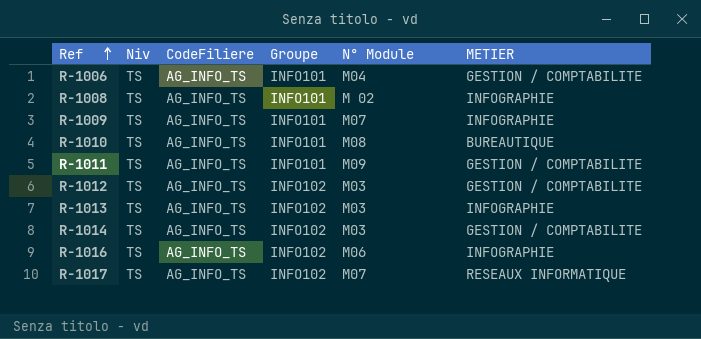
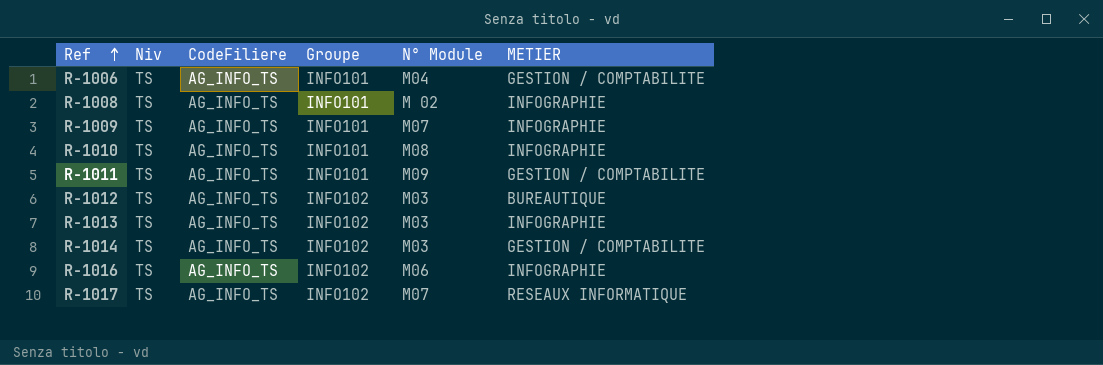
R-1010 | METIER: BUREAUTIQUE -> INFOGRAPHIE
R-1012 | METIER: GESTION / COMPTABILITE -> BUREAUTIQUE

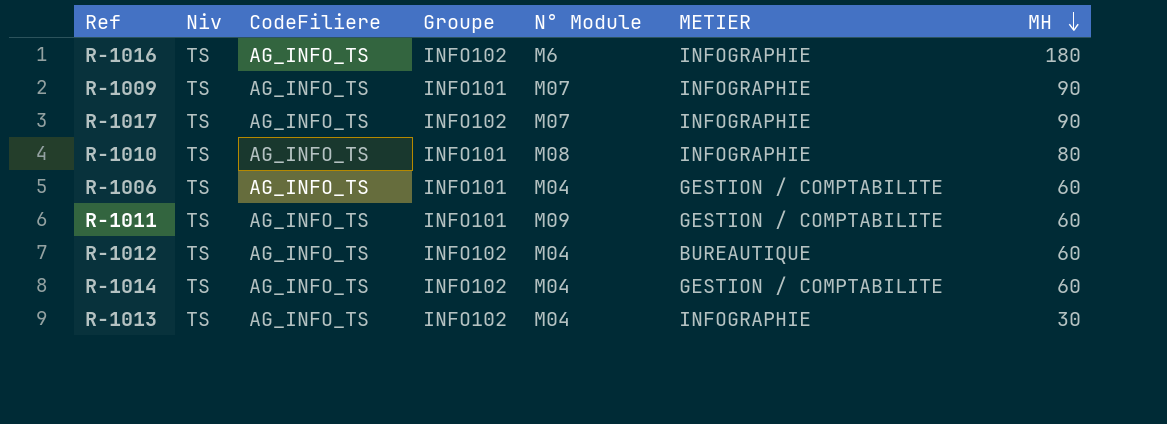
row order: Ref ascending -> MH descending
column MH | position: none -> 7
row R-1008: TS | AG_INFO_TS | INFO101 | M 02 | INFOGRAPHIE -> none
R-1016 | N° Module: M06 -> M6
R-1017 | METIER: RESEAUX INFORMATIQUE -> INFOGRAPHIE
R-1012 | N° Module: M03 -> M04
R-1014 | N° Module: M03 -> M04
R-1013 | N° Module: M03 -> M04

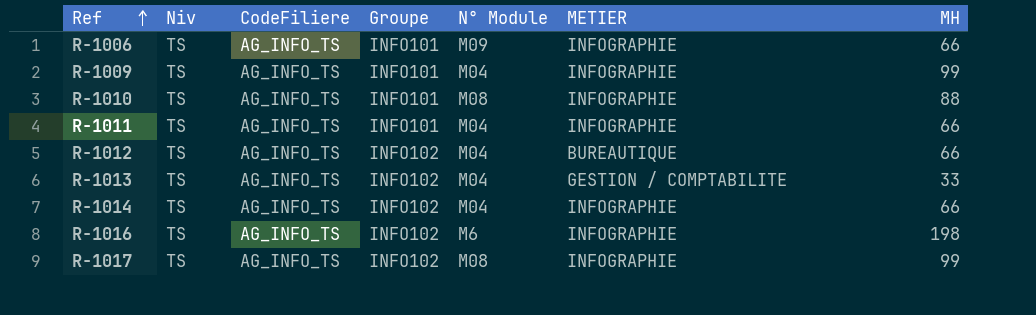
row order: MH descending -> Ref ascending
R-1006 | N° Module: M04 -> M09
R-1006 | METIER: GESTION / COMPTABILITE -> INFOGRAPHIE
R-1006 | MH: 60 -> 66
R-1009 | N° Module: M07 -> M04
R-1009 | MH: 90 -> 99
R-1010 | MH: 80 -> 88
R-1011 | N° Module: M09 -> M04
R-1011 | METIER: GESTION / COMPTABILITE -> INFOGRAPHIE
R-1011 | MH: 60 -> 66
R-1012 | MH: 60 -> 66
R-1013 | METIER: INFOGRAPHIE -> GESTION / COMPTABILITE
R-1013 | MH: 30 -> 33
R-1014 | METIER: GESTION / COMPTABILITE -> INFOGRAPHIE
R-1014 | MH: 60 -> 66
R-1016 | MH: 180 -> 198
R-1017 | N° Module: M07 -> M08
R-1017 | MH: 90 -> 99

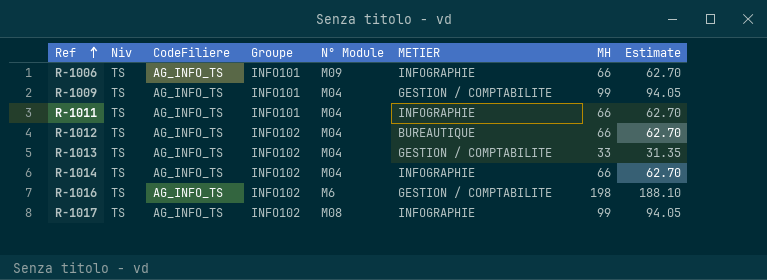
column Estimate | formula: none -> [MH] * 0.95
row R-1010: TS | AG_INFO_TS | INFO101 | M08 | INFOGRAPHIE | 88 -> none
R-1009 | METIER: INFOGRAPHIE -> GESTION / COMPTABILITE
R-1016 | METIER: INFOGRAPHIE -> GESTION / COMPTABILITE

